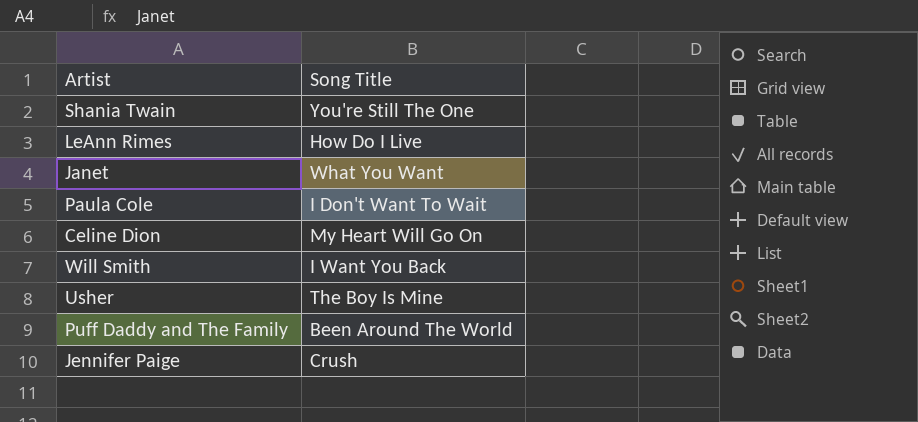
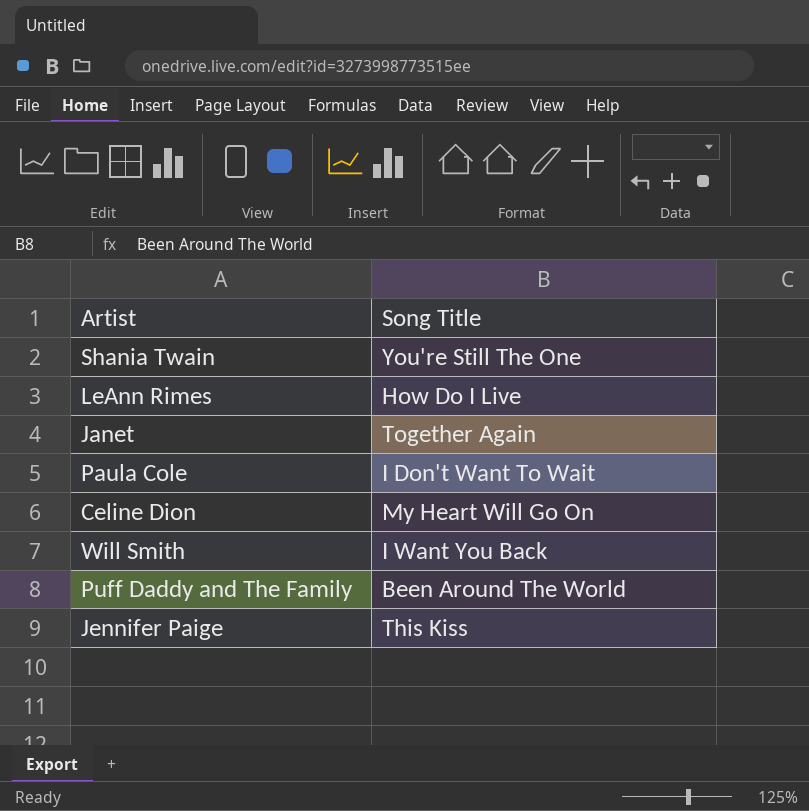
row Usher: The Boy Is Mine -> none
Janet | Song Title: What You Want -> Together Again
Jennifer Paige | Song Title: Crush -> This Kiss

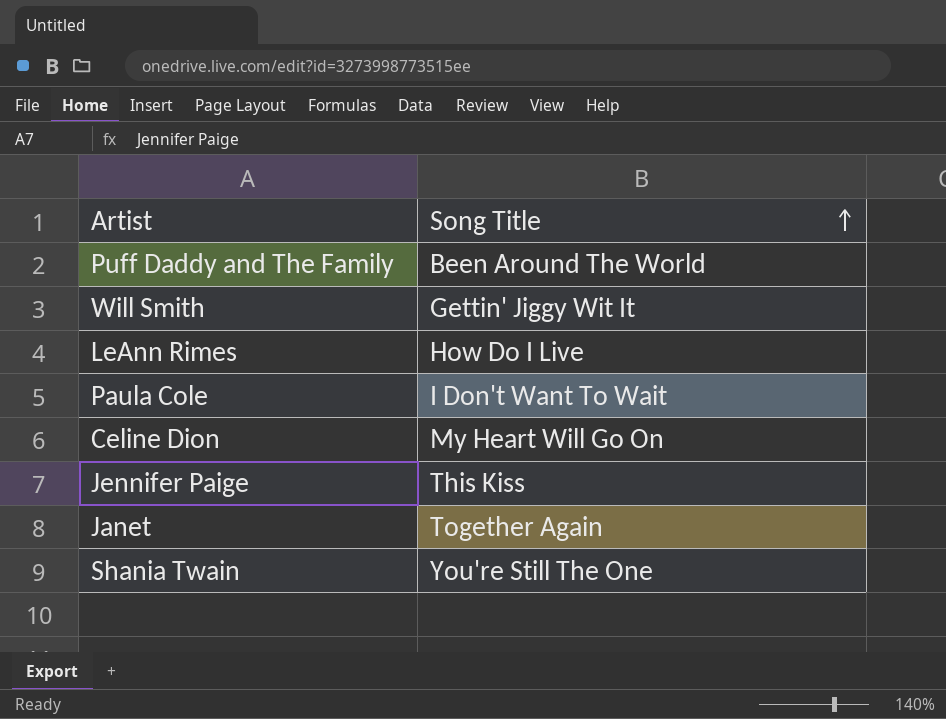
row order: none -> Song Title ascending
Will Smith | Song Title: I Want You Back -> Gettin' Jiggy Wit It

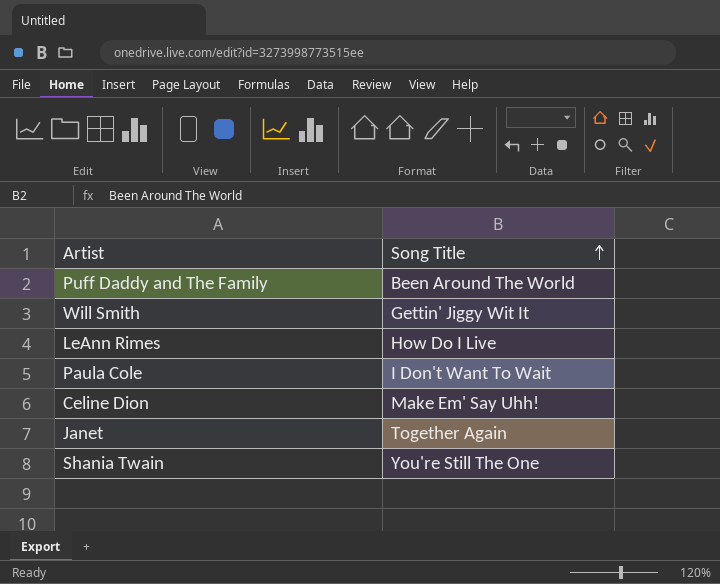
row Jennifer Paige: This Kiss -> none
Celine Dion | Song Title: My Heart Will Go On -> Make Em' Say Uhh!

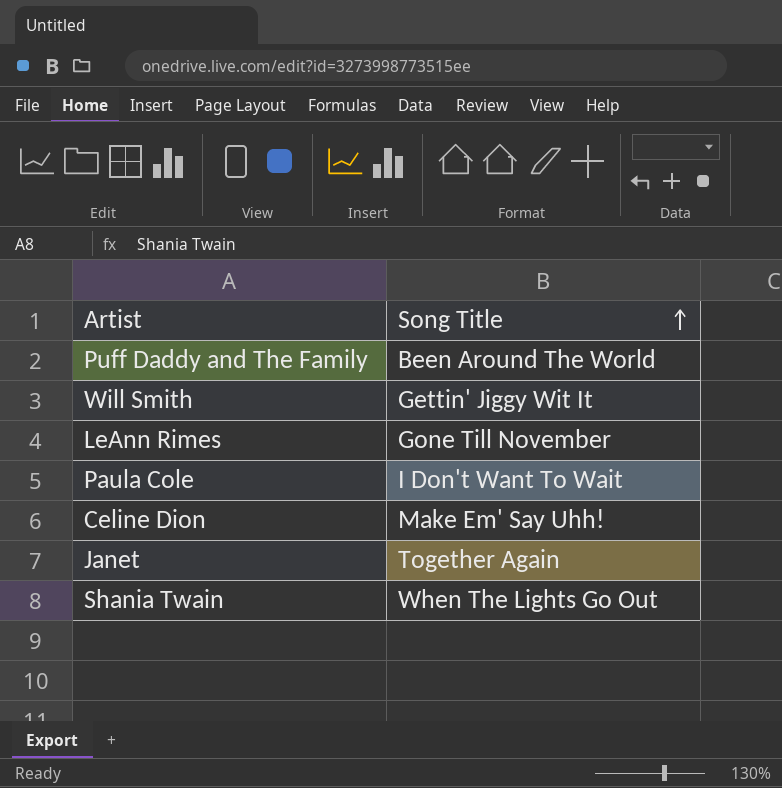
LeAnn Rimes | Song Title: How Do I Live -> Gone Till November
Shania Twain | Song Title: You're Still The One -> When The Lights Go Out

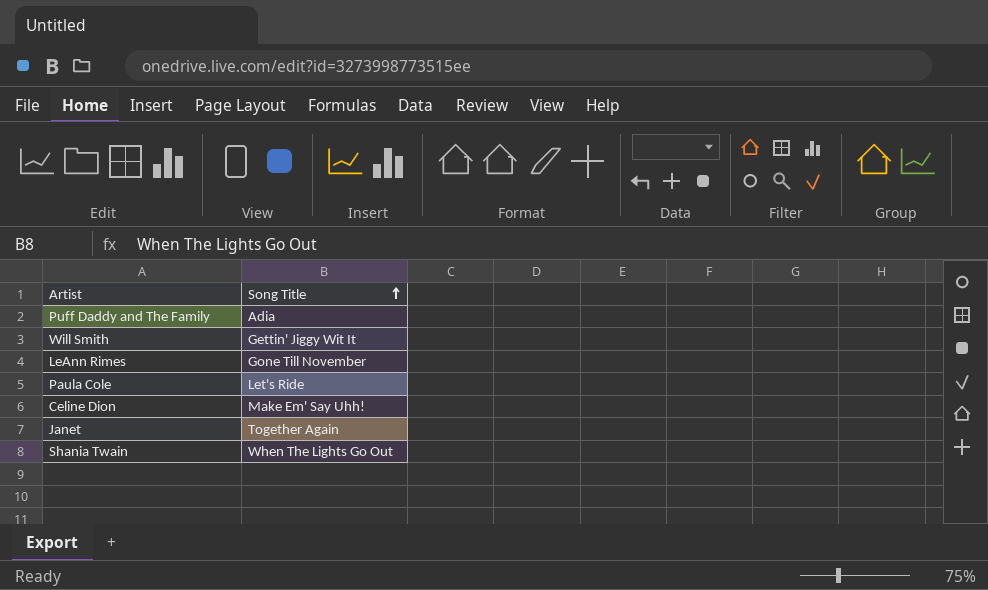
Puff Daddy and The Family | Song Title: Been Around The World -> Adia
Paula Cole | Song Title: I Don't Want To Wait -> Let's Ride

